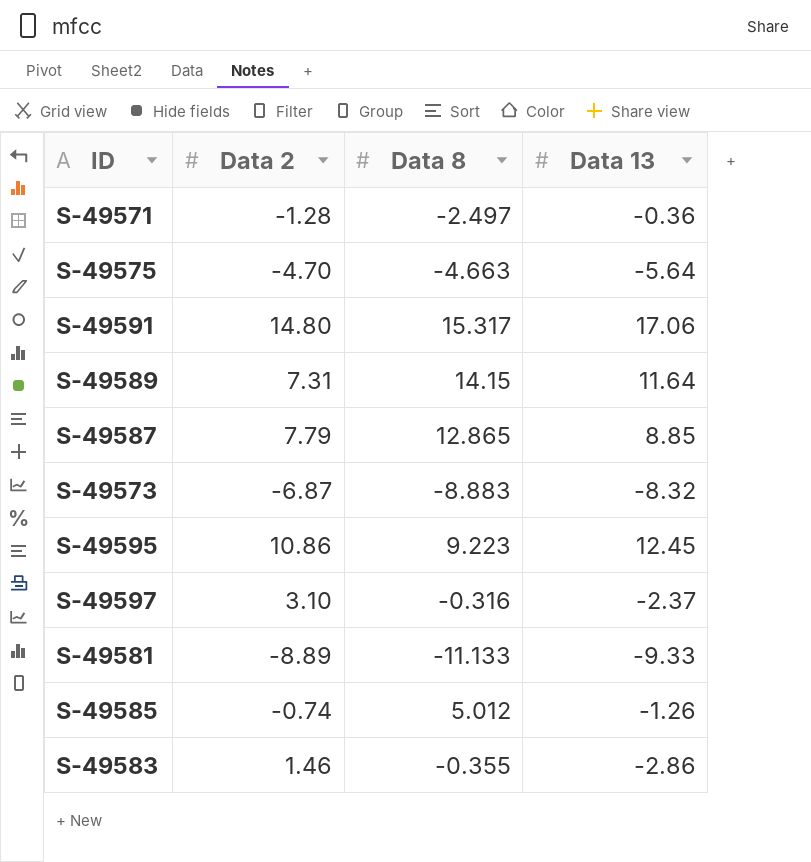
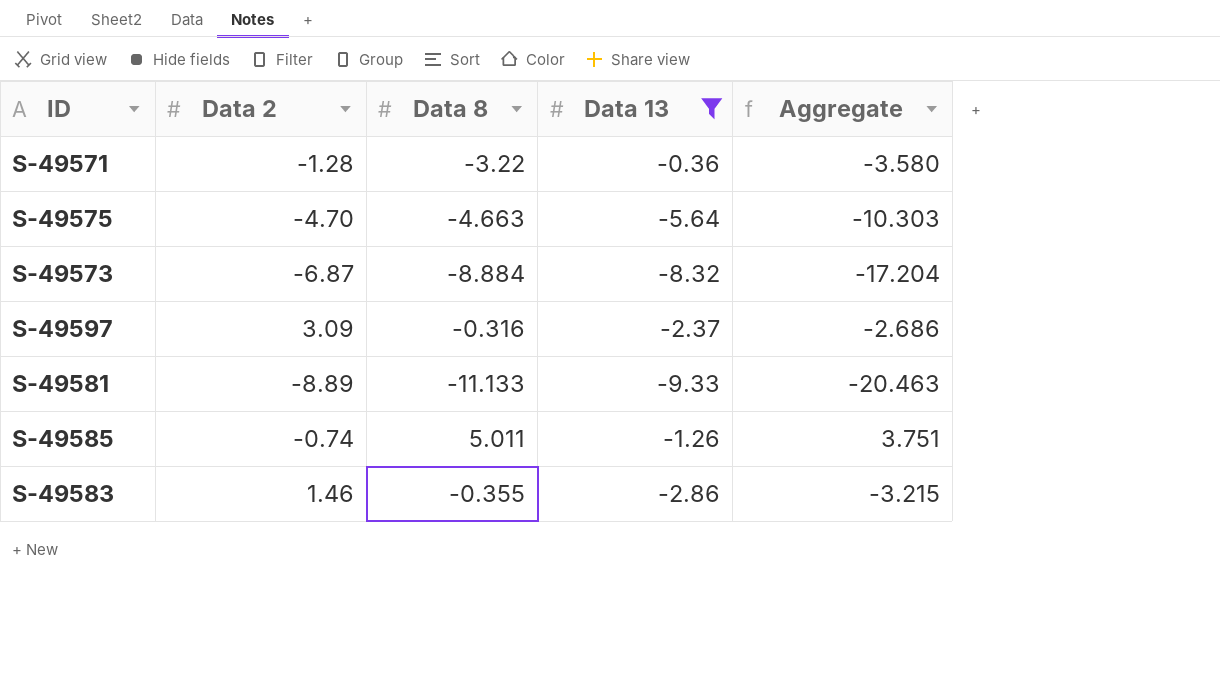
filter: none -> Data 13 <= -0.36
column Aggregate | formula: none -> [Data 8] + [Data 13]
S-49571 | Data 8: -2.497 -> -3.22
S-49573 | Data 8: -8.883 -> -8.884
S-49597 | Data 2: 3.10 -> 3.09
S-49585 | Data 8: 5.012 -> 5.011

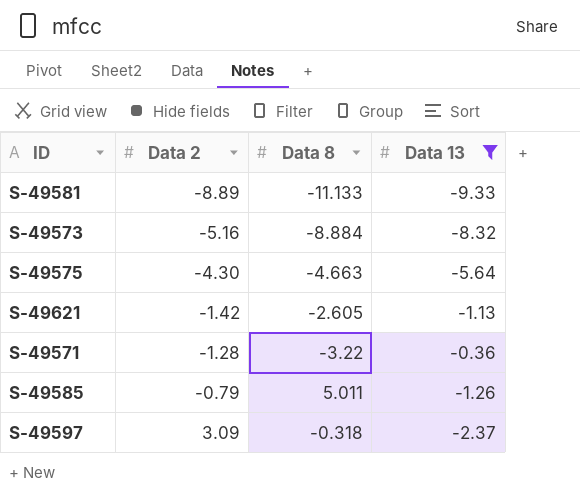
row order: none -> Data 2 ascending
column Aggregate | formula: [Data 8] + [Data 13] -> none
row S-49583: 1.46 | -0.355 | -2.86 | -3.215 -> none
S-49573 | Data 2: -6.87 -> -5.16
S-49575 | Data 2: -4.70 -> -4.30
row S-49621: none -> -1.42 | -2.605 | -1.13
S-49585 | Data 2: -0.74 -> -0.79
S-49597 | Data 8: -0.316 -> -0.318

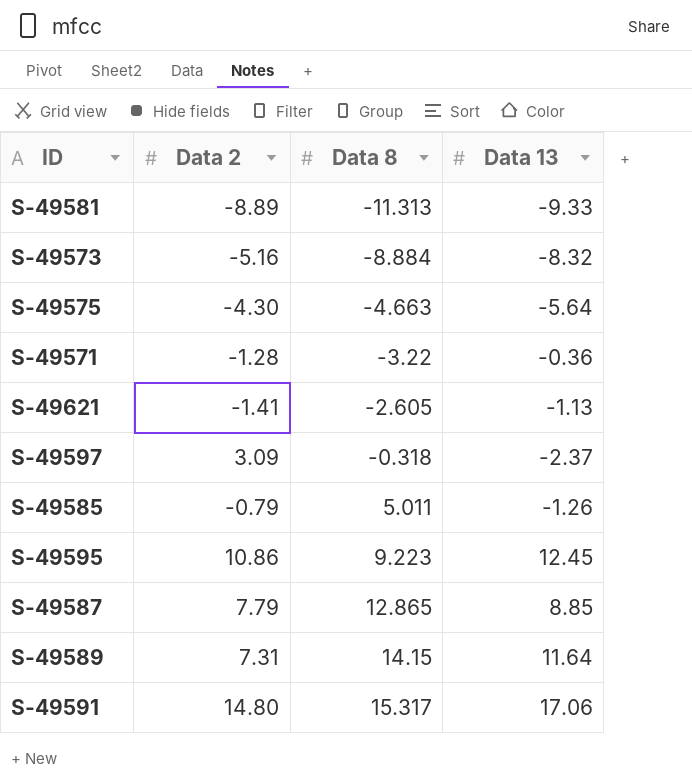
filter: Data 13 <= -0.36 -> none
row order: Data 2 ascending -> Data 8 ascending
S-49581 | Data 8: -11.133 -> -11.313
S-49621 | Data 2: -1.42 -> -1.41

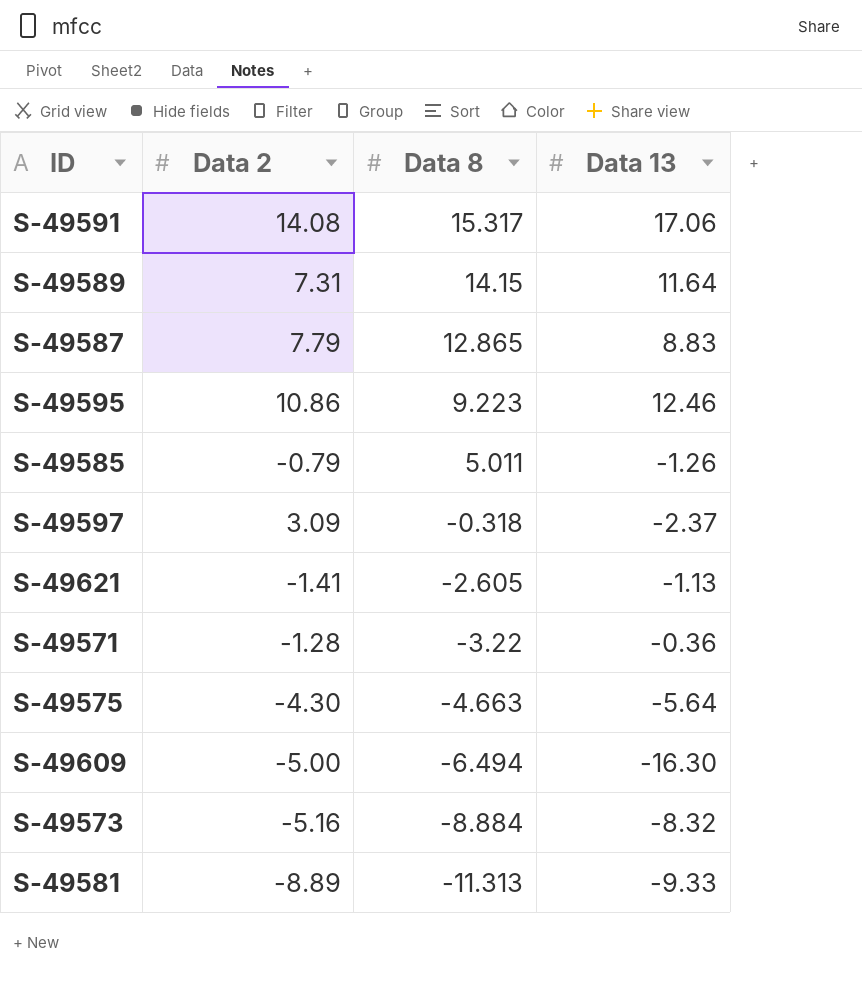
row order: Data 8 ascending -> Data 8 descending
S-49591 | Data 2: 14.80 -> 14.08
S-49587 | Data 13: 8.85 -> 8.83
S-49595 | Data 13: 12.45 -> 12.46
row S-49609: none -> -5.00 | -6.494 | -16.30

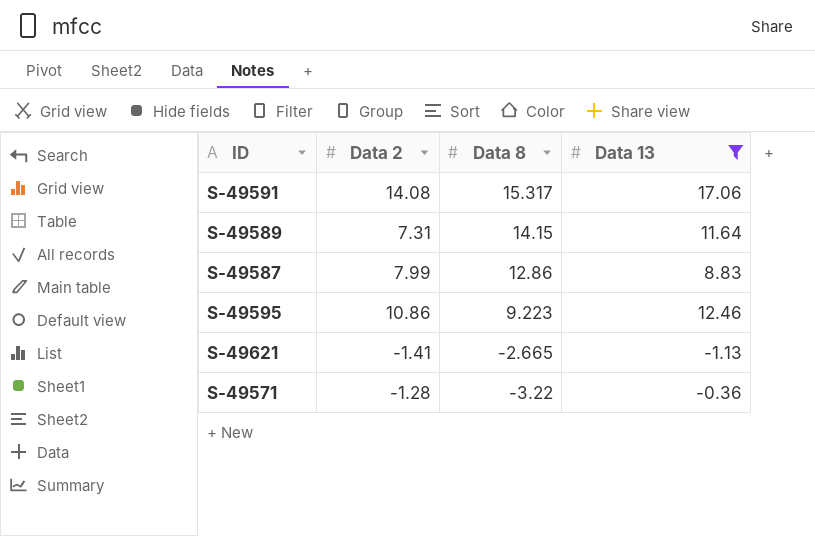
filter: none -> Data 13 >= -1.13
S-49587 | Data 2: 7.79 -> 7.99
S-49587 | Data 8: 12.865 -> 12.86
S-49621 | Data 8: -2.605 -> -2.665

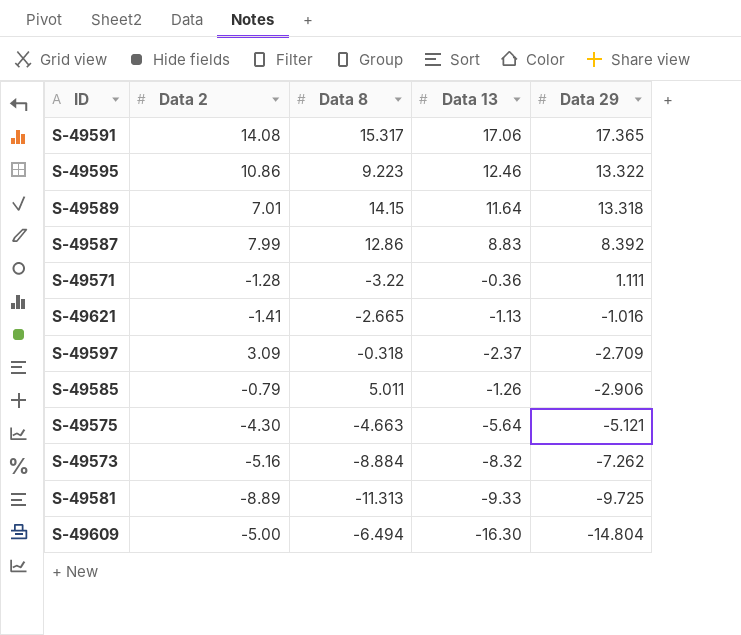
filter: Data 13 >= -1.13 -> none
row order: Data 8 descending -> Data 29 descending
column Data 29 | position: none -> 5
S-49589 | Data 2: 7.31 -> 7.01

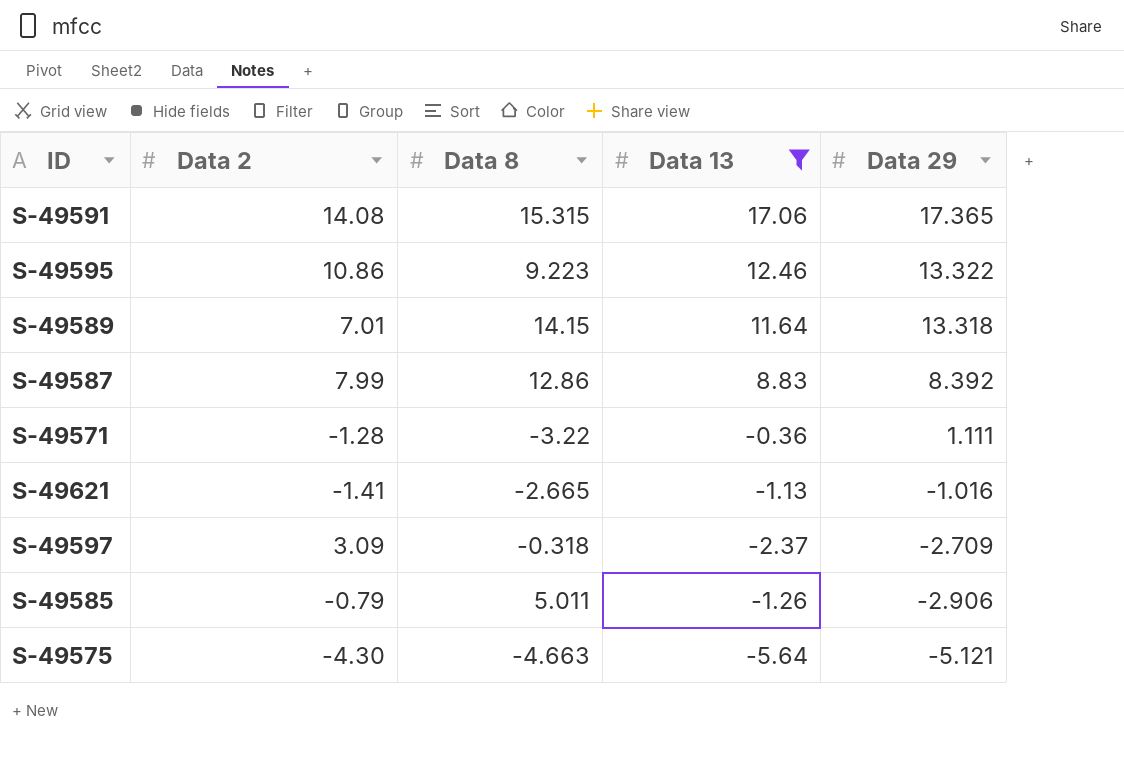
filter: none -> Data 13 >= -5.64
S-49591 | Data 8: 15.317 -> 15.315

